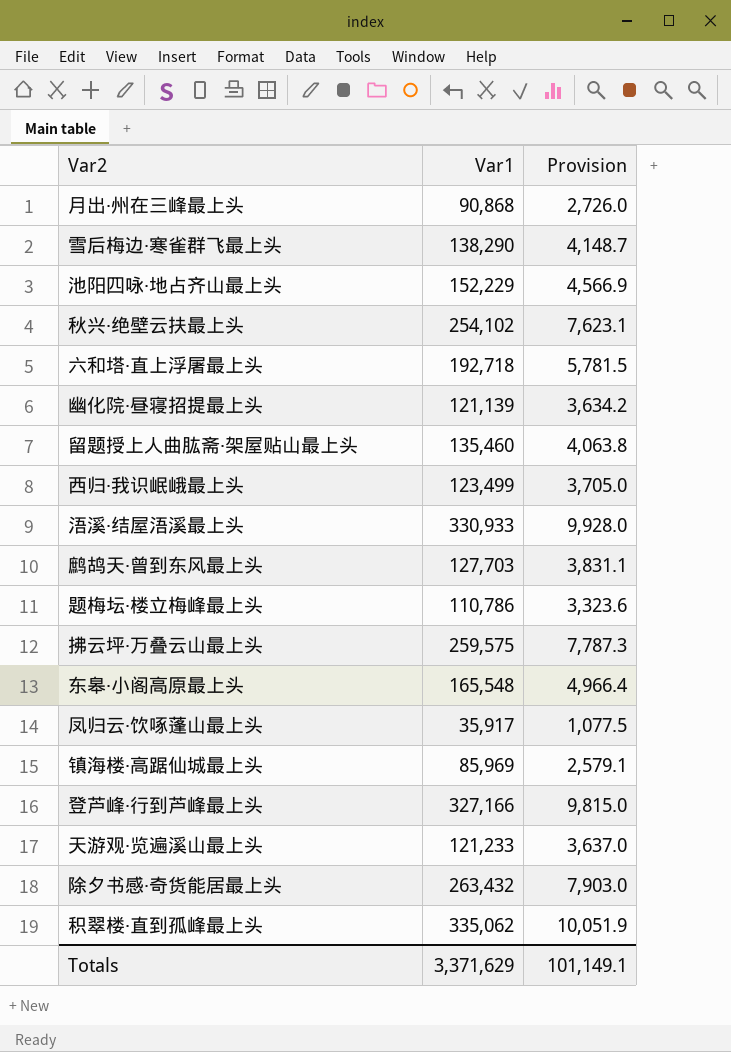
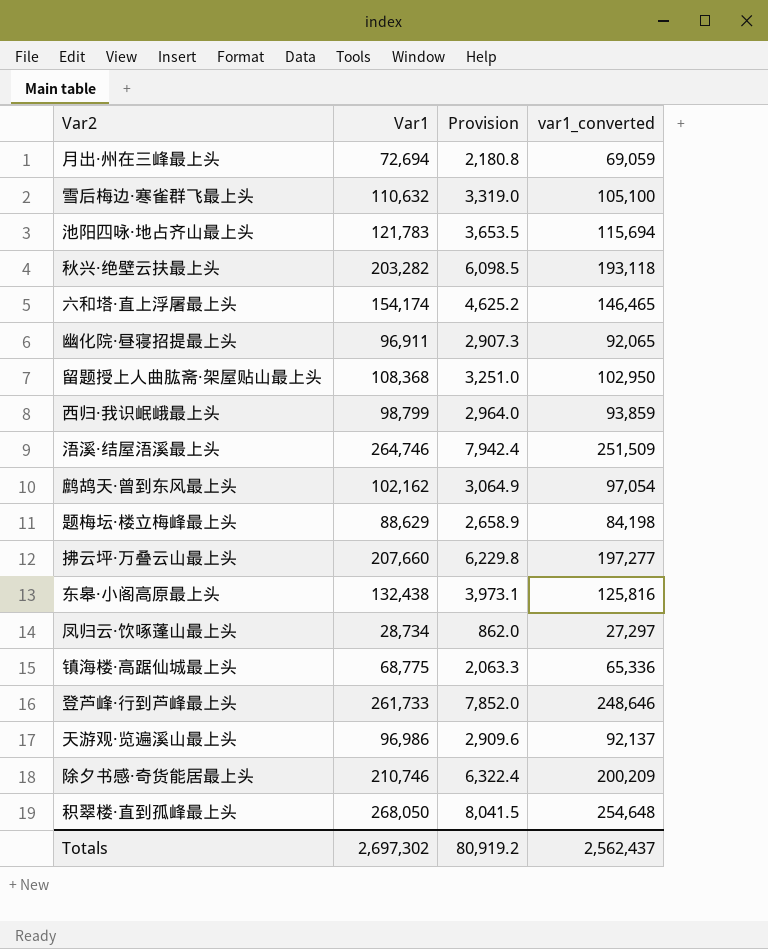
column var1_converted | formula: none -> [Var1] * 0.95
月出·州在三峰最上头 | Var1: 90,868 -> 72,694
月出·州在三峰最上头 | Provision: 2,726.0 -> 2,180.8
雪后梅边·寒雀群飞最上头 | Var1: 138,290 -> 110,632
雪后梅边·寒雀群飞最上头 | Provision: 4,148.7 -> 3,319.0
池阳四咏·地占齐山最上头 | Var1: 152,229 -> 121,783
池阳四咏·地占齐山最上头 | Provision: 4,566.9 -> 3,653.5
秋兴·绝壁云扶最上头 | Var1: 254,102 -> 203,282
秋兴·绝壁云扶最上头 | Provision: 7,623.1 -> 6,098.5
六和塔·直上浮屠最上头 | Var1: 192,718 -> 154,174
六和塔·直上浮屠最上头 | Provision: 5,781.5 -> 4,625.2
幽化院·昼寝招提最上头 | Var1: 121,139 -> 96,911
幽化院·昼寝招提最上头 | Provision: 3,634.2 -> 2,907.3
留题授上人曲肱斋·架屋贴山最上头 | Var1: 135,460 -> 108,368
留题授上人曲肱斋·架屋贴山最上头 | Provision: 4,063.8 -> 3,251.0
西归·我识岷峨最上头 | Var1: 123,499 -> 98,799
西归·我识岷峨最上头 | Provision: 3,705.0 -> 2,964.0
浯溪·结屋浯溪最上头 | Var1: 330,933 -> 264,746
浯溪·结屋浯溪最上头 | Provision: 9,928.0 -> 7,942.4
鹧鸪天·曾到东风最上头 | Var1: 127,703 -> 102,162
鹧鸪天·曾到东风最上头 | Provision: 3,831.1 -> 3,064.9
题梅坛·楼立梅峰最上头 | Var1: 110,786 -> 88,629
题梅坛·楼立梅峰最上头 | Provision: 3,323.6 -> 2,658.9
拂云坪·万叠云山最上头 | Var1: 259,575 -> 207,660
拂云坪·万叠云山最上头 | Provision: 7,787.3 -> 6,229.8
东皋·小阁高原最上头 | Var1: 165,548 -> 132,438
东皋·小阁高原最上头 | Provision: 4,966.4 -> 3,973.1
凤归云·饮啄蓬山最上头 | Var1: 35,917 -> 28,734
凤归云·饮啄蓬山最上头 | Provision: 1,077.5 -> 862.0
镇海楼·高踞仙城最上头 | Var1: 85,969 -> 68,775
镇海楼·高踞仙城最上头 | Provision: 2,579.1 -> 2,063.3
登芦峰·行到芦峰最上头 | Var1: 327,166 -> 261,733
登芦峰·行到芦峰最上头 | Provision: 9,815.0 -> 7,852.0
天游观·览遍溪山最上头 | Var1: 121,233 -> 96,986
天游观·览遍溪山最上头 | Provision: 3,637.0 -> 2,909.6
除夕书感·奇货能居最上头 | Var1: 263,432 -> 210,746
除夕书感·奇货能居最上头 | Provision: 7,903.0 -> 6,322.4
积翠楼·直到孤峰最上头 | Var1: 335,062 -> 268,050
积翠楼·直到孤峰最上头 | Provision: 10,051.9 -> 8,041.5
Totals | Var1: 3,371,629 -> 2,697,302
Totals | Provision: 101,149.1 -> 80,919.2

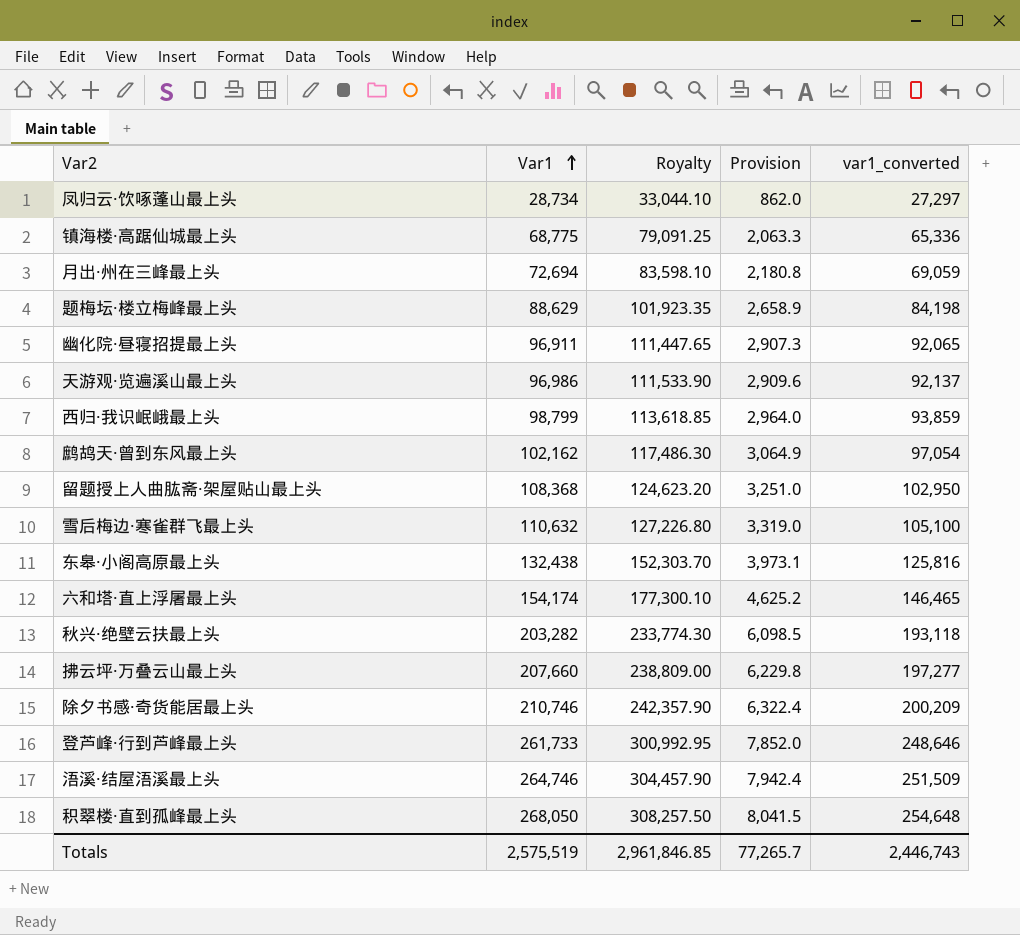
row order: none -> Var1 ascending
column Royalty | formula: none -> [Var1] * 1.15
row 池阳四咏·地占齐山最上头: 121,783 | 3,653.5 | 115,694 -> none
Totals | Var1: 2,697,302 -> 2,575,519
Totals | Provision: 80,919.2 -> 77,265.7
Totals | var1_converted: 2,562,437 -> 2,446,743

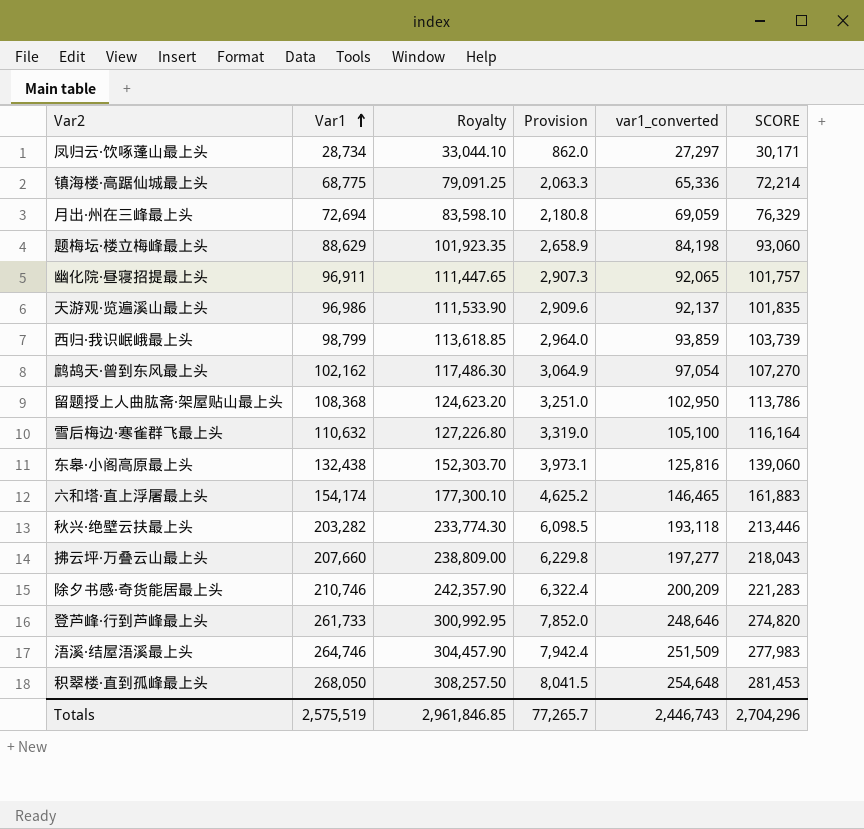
column SCORE | formula: none -> [Var1] * 1.05

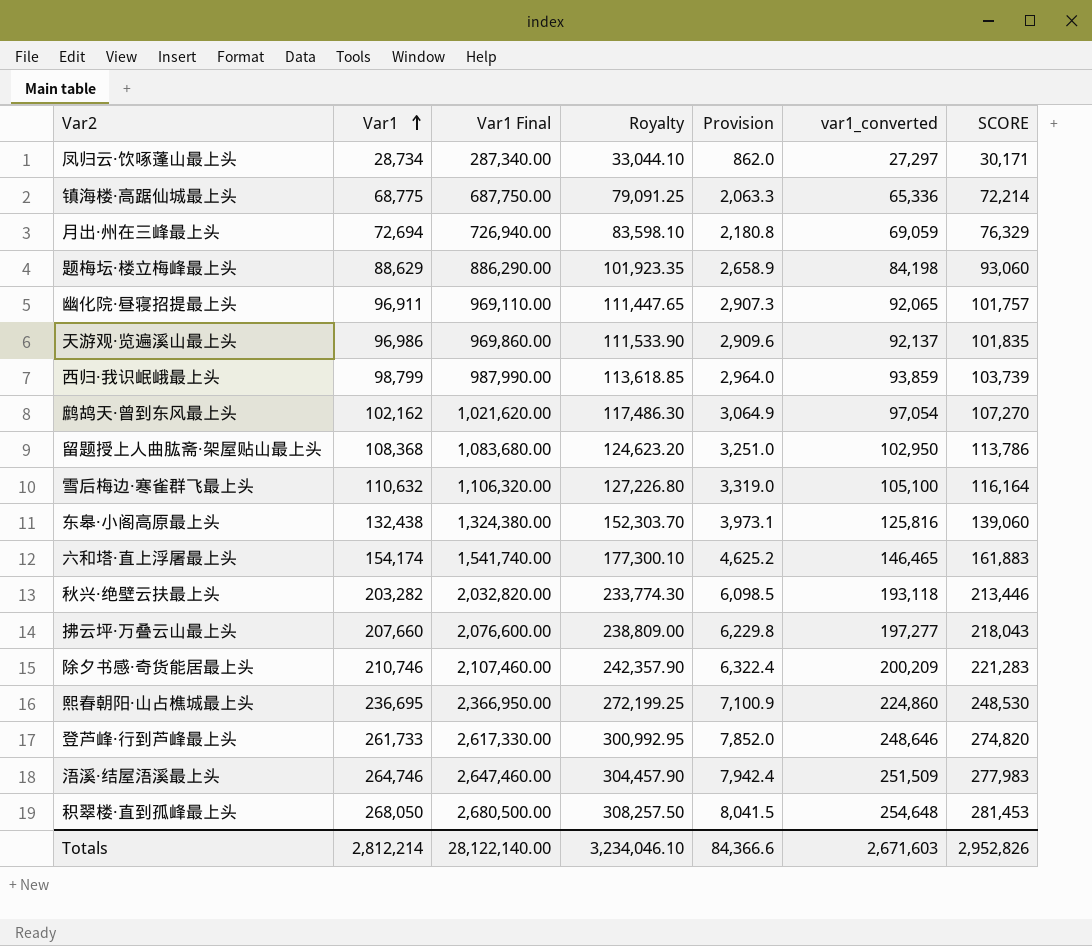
column Var1 Final | formula: none -> [Var1] * 10
row 熙春朝阳·山占樵城最上头: none -> 236,695 | 2,366,950.00 | 272,199.25 | 7,100.9 | 224,860 | 248,530
Totals | Var1: 2,575,519 -> 2,812,214
Totals | Royalty: 2,961,846.85 -> 3,234,046.10
Totals | Provision: 77,265.7 -> 84,366.6
Totals | var1_converted: 2,446,743 -> 2,671,603
Totals | SCORE: 2,704,296 -> 2,952,826

